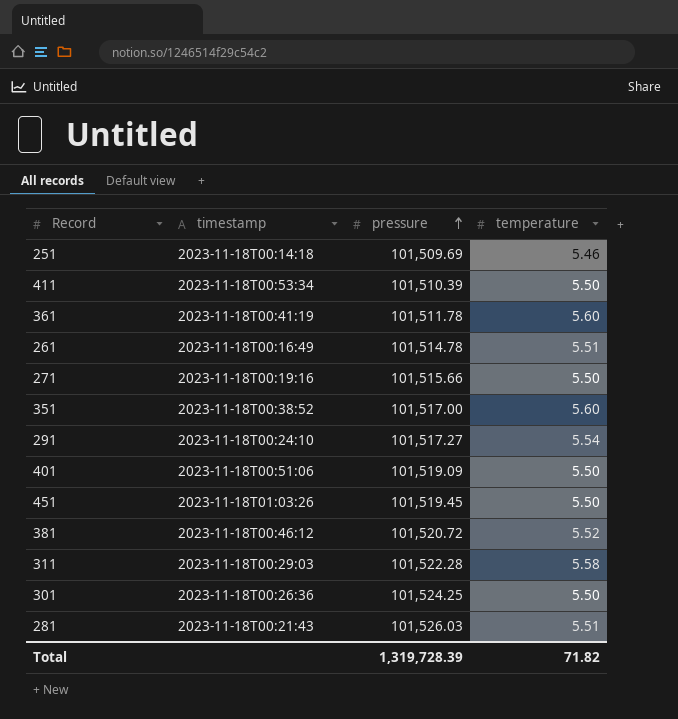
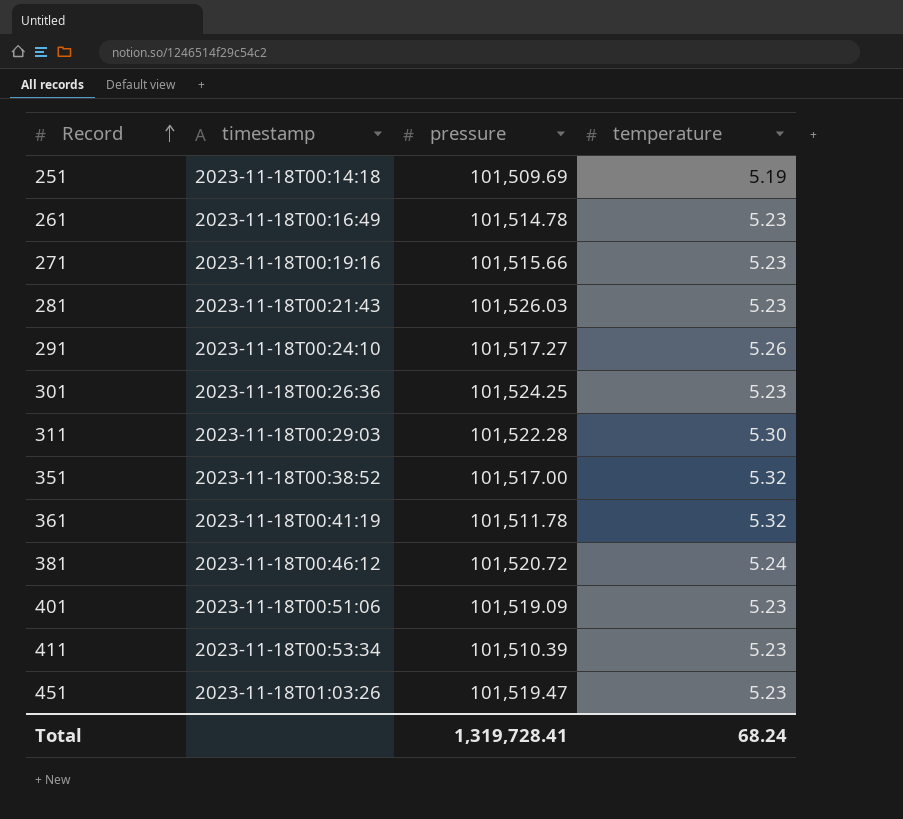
row order: pressure ascending -> Record ascending
251 | temperature: 5.46 -> 5.19
261 | temperature: 5.51 -> 5.23
271 | temperature: 5.50 -> 5.23
281 | temperature: 5.51 -> 5.23
291 | temperature: 5.54 -> 5.26
301 | temperature: 5.50 -> 5.23
311 | temperature: 5.58 -> 5.30
351 | temperature: 5.60 -> 5.32
361 | temperature: 5.60 -> 5.32
381 | temperature: 5.52 -> 5.24
401 | temperature: 5.50 -> 5.23
411 | temperature: 5.50 -> 5.23
451 | pressure: 101,519.45 -> 101,519.47
451 | temperature: 5.50 -> 5.23
Total | pressure: 1,319,728.39 -> 1,319,728.41
Total | temperature: 71.82 -> 68.24

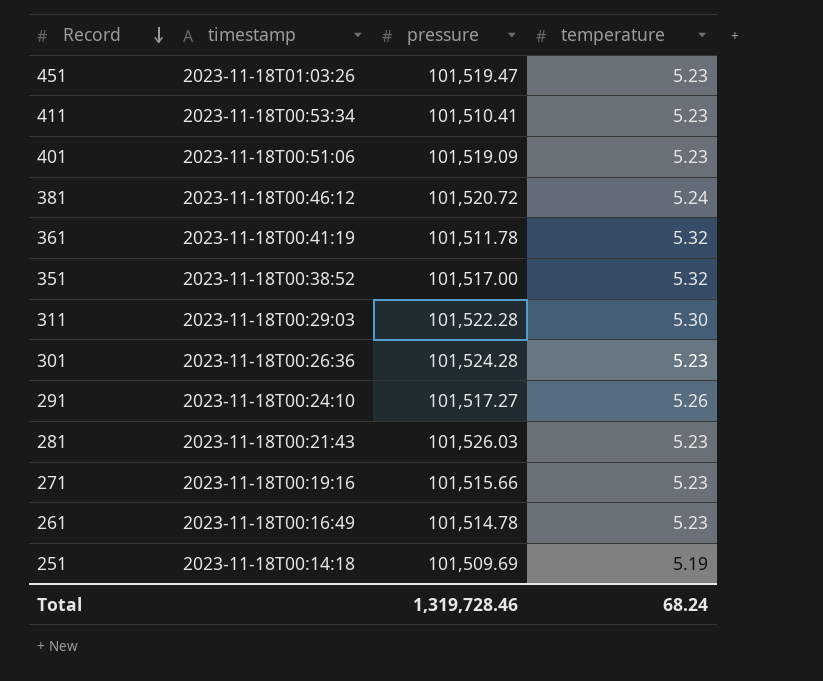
row order: Record ascending -> Record descending
411 | pressure: 101,510.39 -> 101,510.41
301 | pressure: 101,524.25 -> 101,524.28
Total | pressure: 1,319,728.41 -> 1,319,728.46

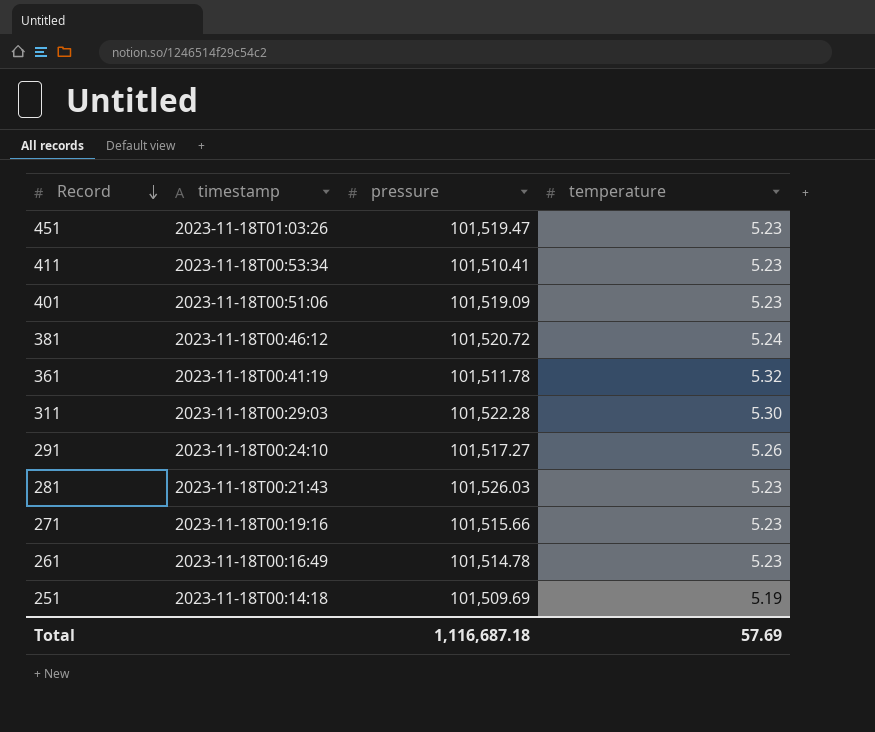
row 351: 2023-11-18T00:38:52 | 101,517.00 | 5.32 -> none
row 301: 2023-11-18T00:26:36 | 101,524.28 | 5.23 -> none
Total | pressure: 1,319,728.46 -> 1,116,687.18
Total | temperature: 68.24 -> 57.69

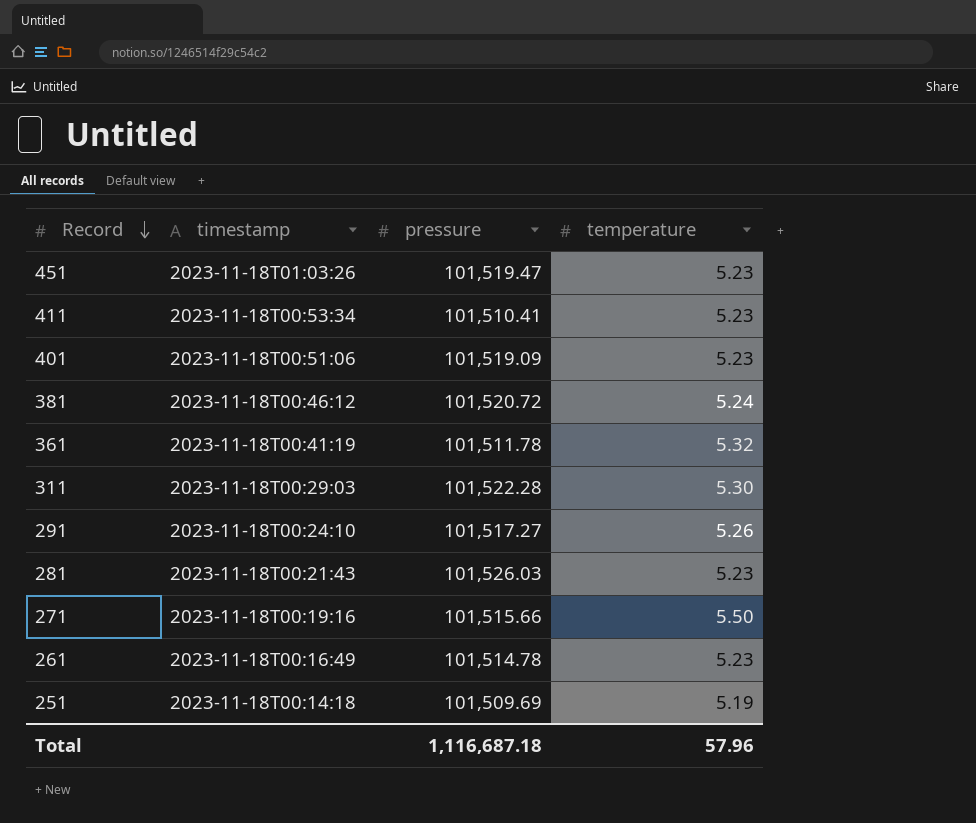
271 | temperature: 5.23 -> 5.50
Total | temperature: 57.69 -> 57.96

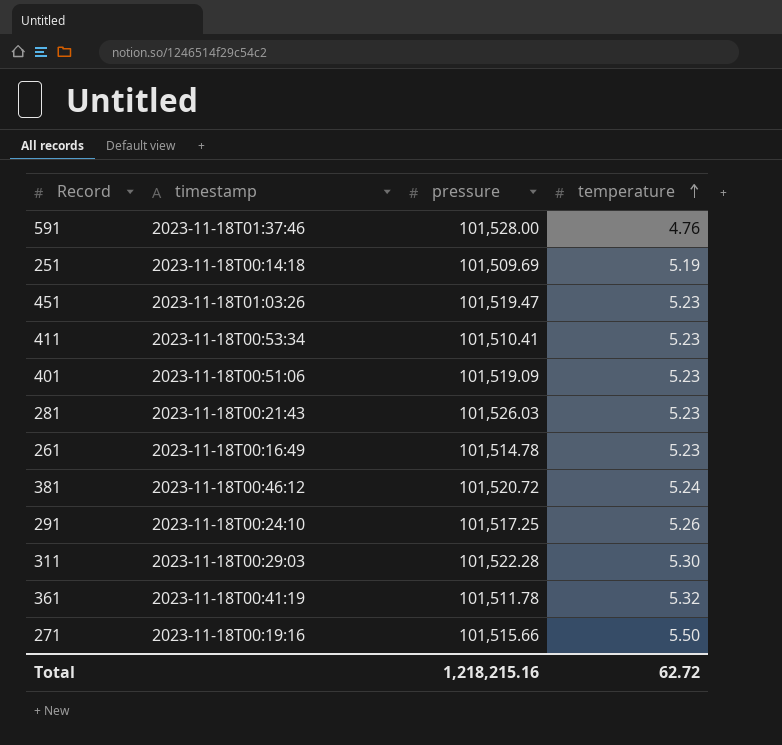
row order: Record descending -> temperature ascending
row 591: none -> 2023-11-18T01:37:46 | 101,528.00 | 4.76
291 | pressure: 101,517.27 -> 101,517.25
Total | pressure: 1,116,687.18 -> 1,218,215.16
Total | temperature: 57.96 -> 62.72

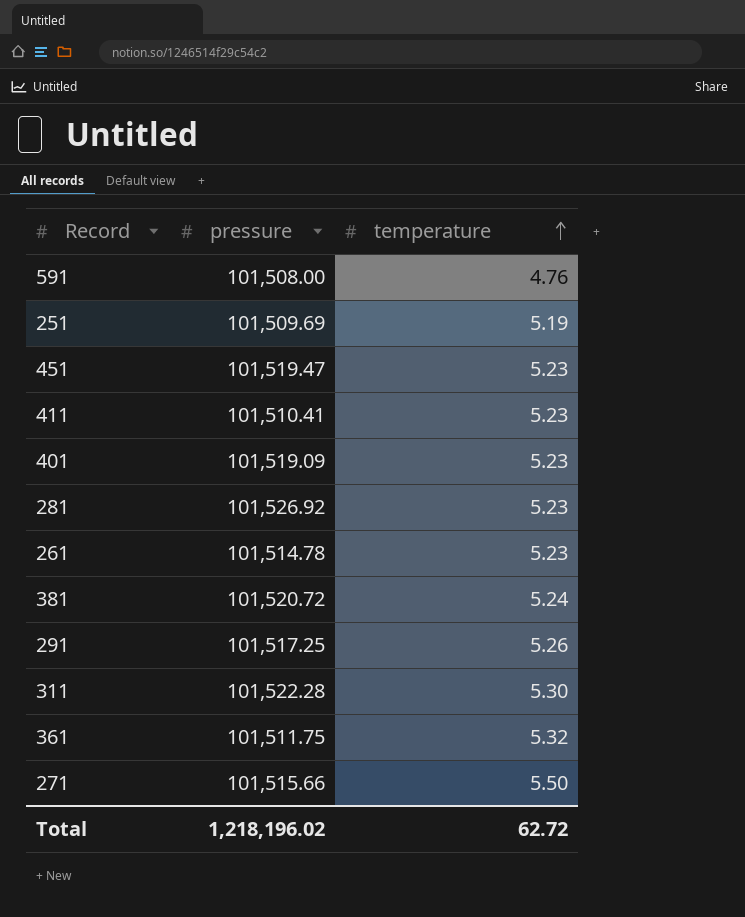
column timestamp | position: 2 -> none
591 | pressure: 101,528.00 -> 101,508.00
281 | pressure: 101,526.03 -> 101,526.92
361 | pressure: 101,511.78 -> 101,511.75
Total | pressure: 1,218,215.16 -> 1,218,196.02

